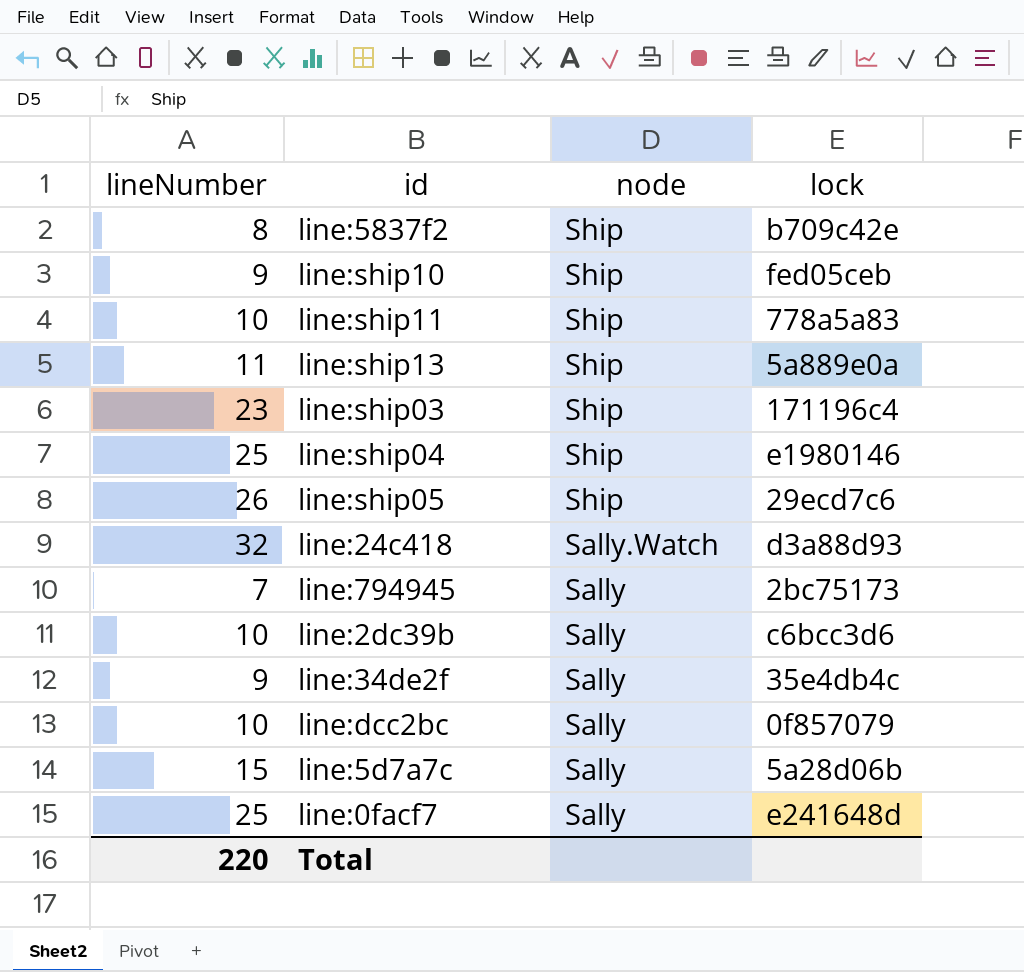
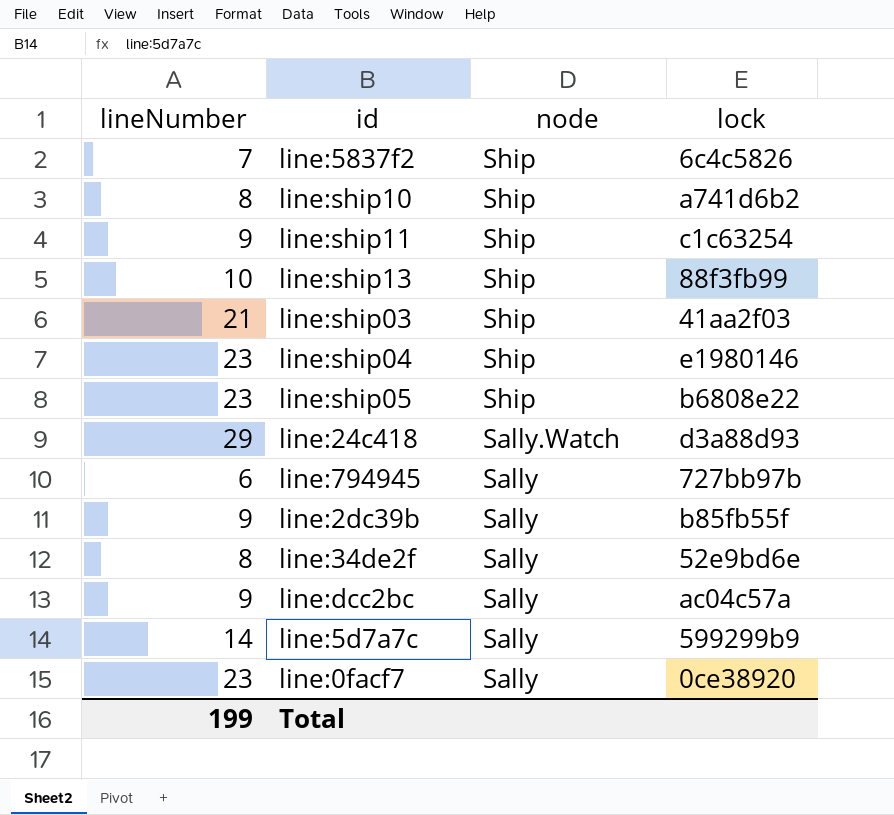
line:5837f2 | lineNumber: 8 -> 7
line:5837f2 | lock: b709c42e -> 6c4c5826
line:ship10 | lineNumber: 9 -> 8
line:ship10 | lock: fed05ceb -> a741d6b2
line:ship11 | lineNumber: 10 -> 9
line:ship11 | lock: 778a5a83 -> c1c63254
line:ship13 | lineNumber: 11 -> 10
line:ship13 | lock: 5a889e0a -> 88f3fb99
line:ship03 | lineNumber: 23 -> 21
line:ship03 | lock: 171196c4 -> 41aa2f03
line:ship04 | lineNumber: 25 -> 23
line:ship05 | lineNumber: 26 -> 23
line:ship05 | lock: 29ecd7c6 -> b6808e22
line:24c418 | lineNumber: 32 -> 29
line:794945 | lineNumber: 7 -> 6
line:794945 | lock: 2bc75173 -> 727bb97b
line:2dc39b | lineNumber: 10 -> 9
line:2dc39b | lock: c6bcc3d6 -> b85fb55f
line:34de2f | lineNumber: 9 -> 8
line:34de2f | lock: 35e4db4c -> 52e9bd6e
line:dcc2bc | lineNumber: 10 -> 9
line:dcc2bc | lock: 0f857079 -> ac04c57a
line:5d7a7c | lineNumber: 15 -> 14
line:5d7a7c | lock: 5a28d06b -> 599299b9
line:0facf7 | lineNumber: 25 -> 23
line:0facf7 | lock: e241648d -> 0ce38920
Total | lineNumber: 220 -> 199

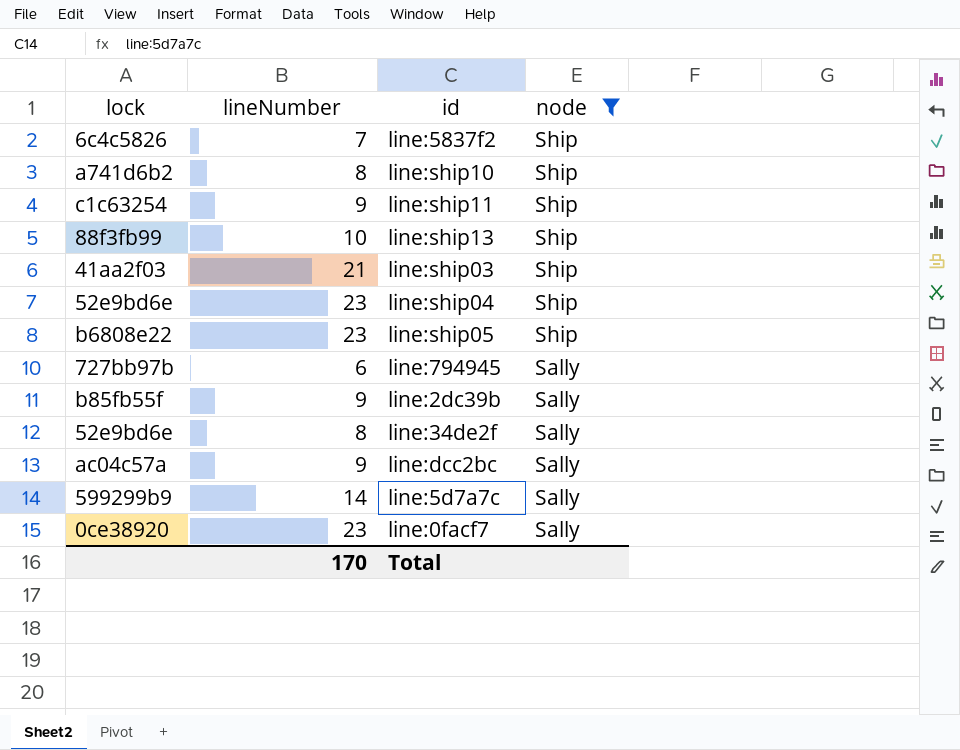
filter: none -> node != Sally.Watch
column lock | position: 4 -> 1
line:ship04 | lock: e1980146 -> 52e9bd6e
Total | lineNumber: 199 -> 170

